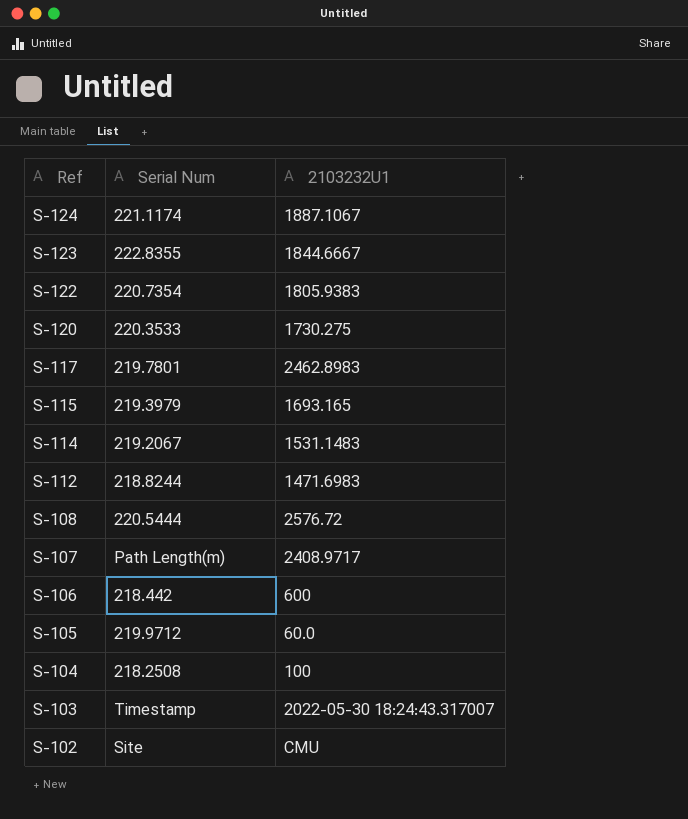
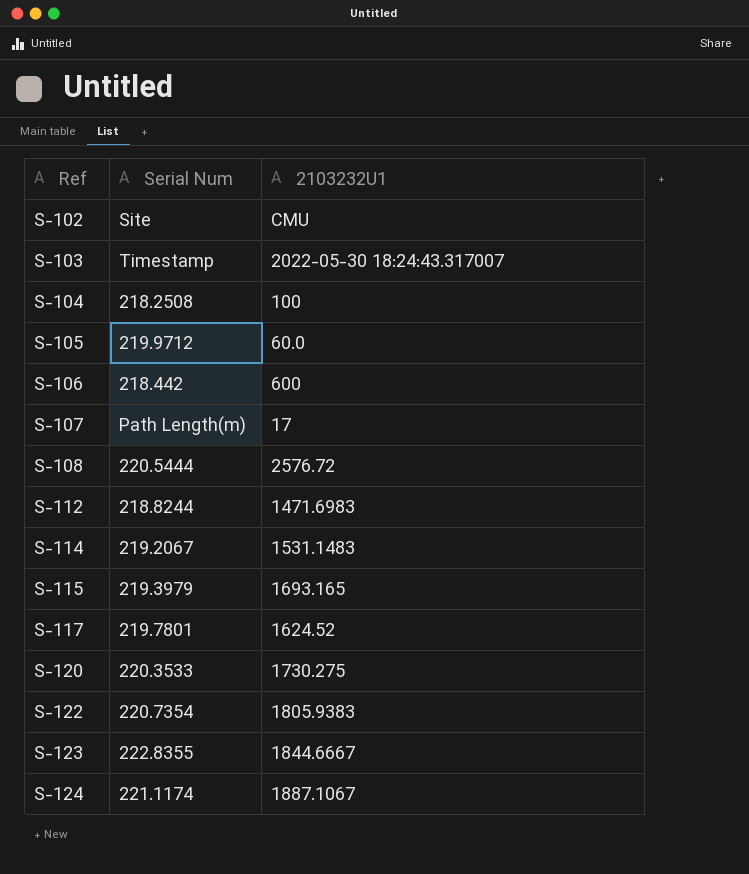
row order: Ref descending -> Ref ascending
S-107 | 2103232U1: 2408.9717 -> 17
S-117 | 2103232U1: 2462.8983 -> 1624.52

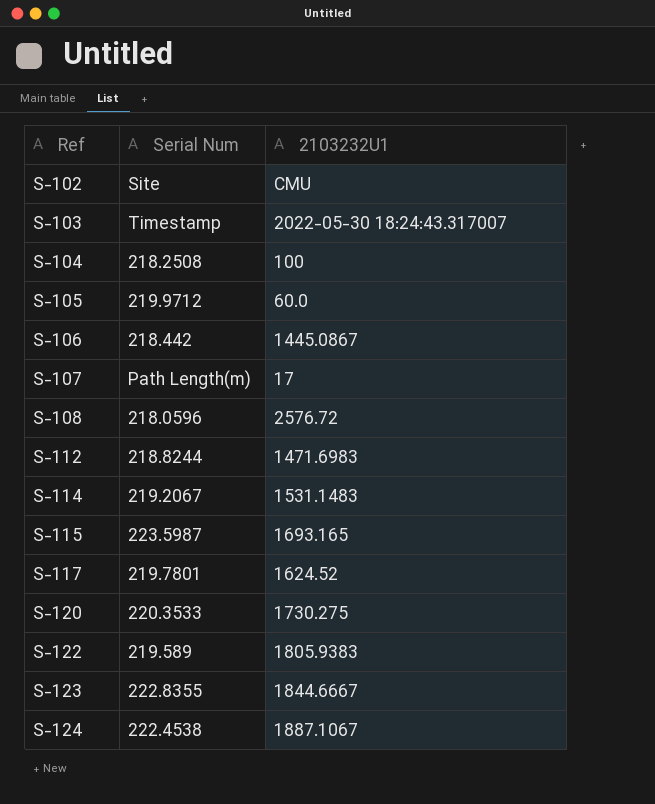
S-106 | 2103232U1: 600 -> 1445.0867
S-108 | Serial Num: 220.5444 -> 218.0596
S-115 | Serial Num: 219.3979 -> 223.5987
S-122 | Serial Num: 220.7354 -> 219.589
S-124 | Serial Num: 221.1174 -> 222.4538

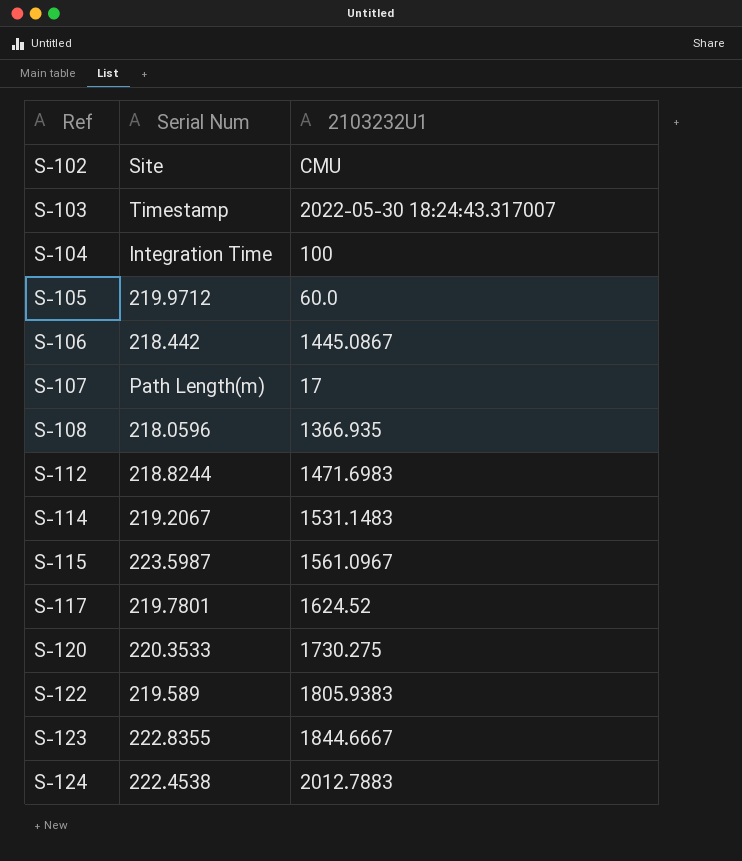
S-104 | Serial Num: 218.2508 -> Integration Time
S-108 | 2103232U1: 2576.72 -> 1366.935
S-115 | 2103232U1: 1693.165 -> 1561.0967
S-124 | 2103232U1: 1887.1067 -> 2012.7883

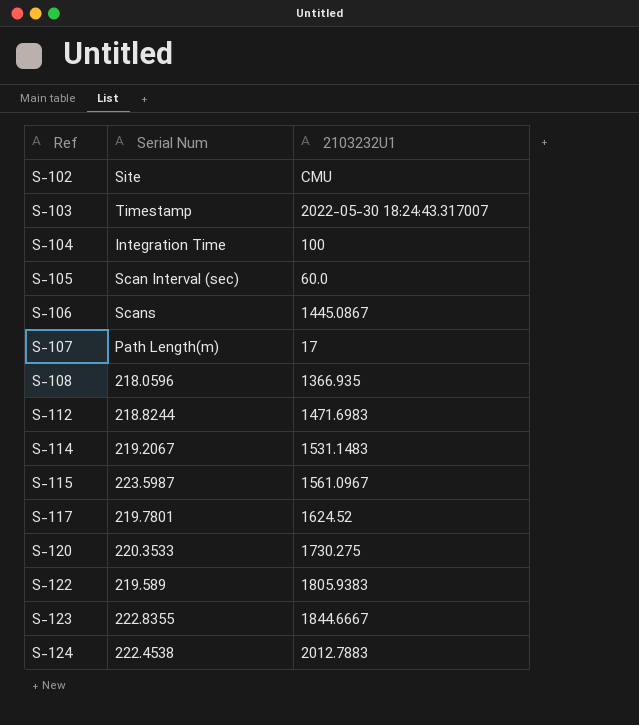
S-105 | Serial Num: 219.9712 -> Scan Interval (sec)
S-106 | Serial Num: 218.442 -> Scans

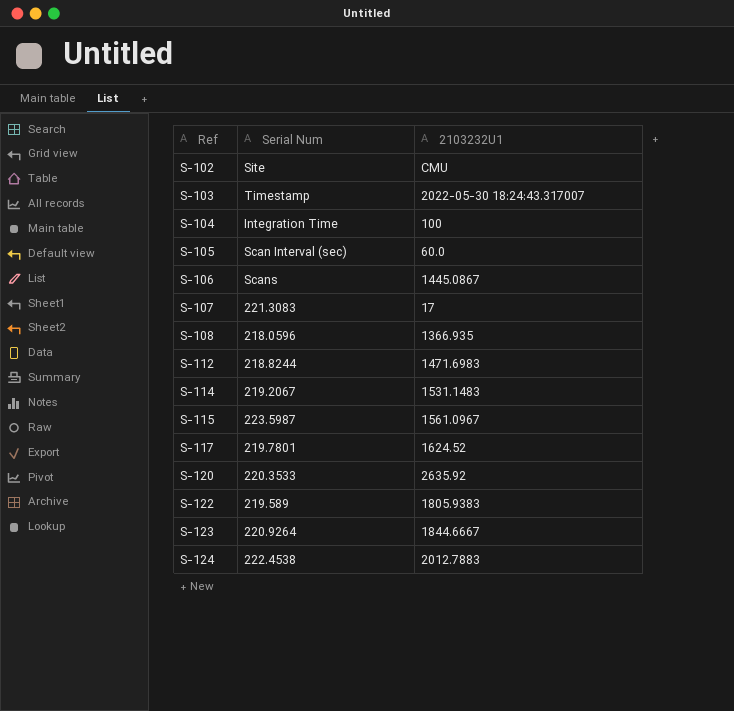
S-107 | Serial Num: Path Length(m) -> 221.3083
S-120 | 2103232U1: 1730.275 -> 2635.92
S-123 | Serial Num: 222.8355 -> 220.9264

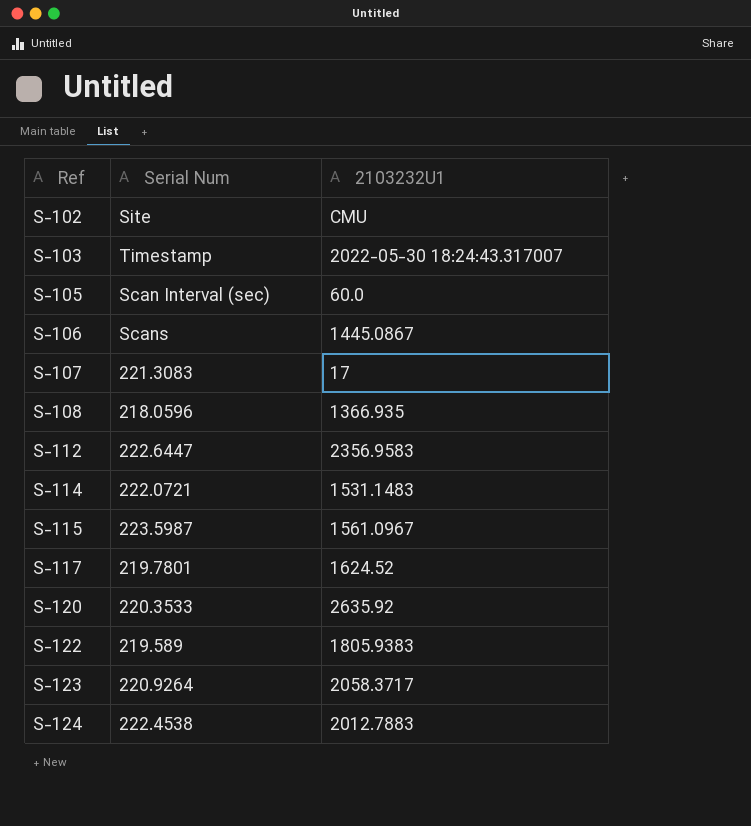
row S-104: Integration Time | 100 -> none
S-112 | Serial Num: 218.8244 -> 222.6447
S-112 | 2103232U1: 1471.6983 -> 2356.9583
S-114 | Serial Num: 219.2067 -> 222.0721
S-123 | 2103232U1: 1844.6667 -> 2058.3717

